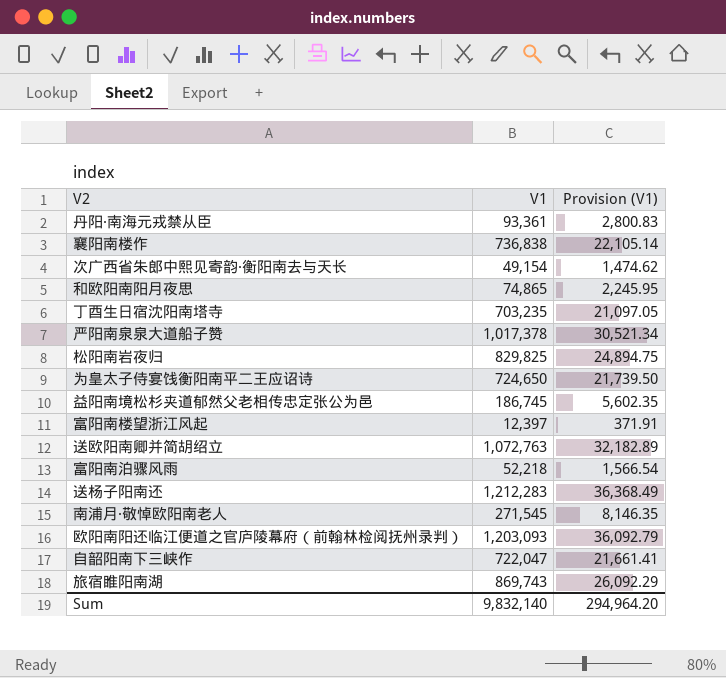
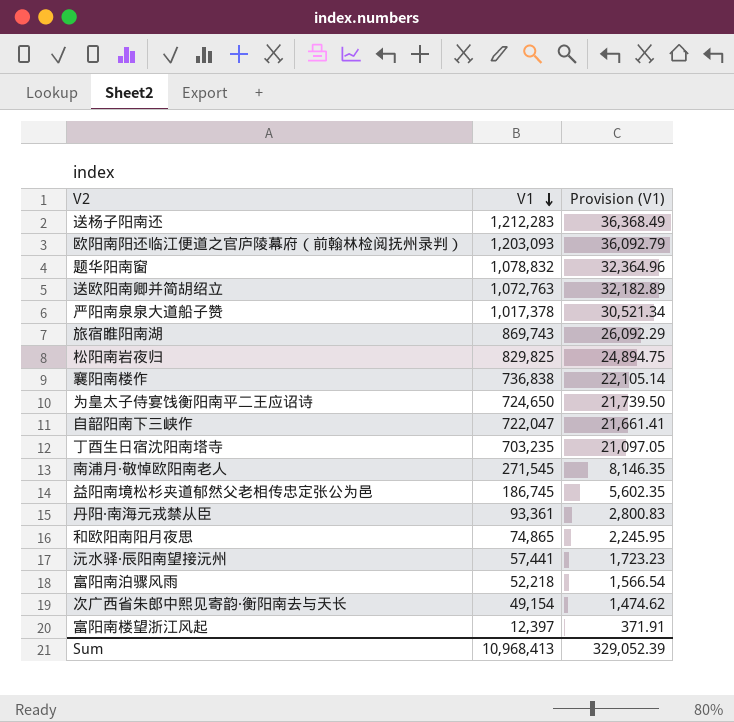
row order: none -> V1 descending
row 题华阳南窗: none -> 1,078,832 | 32,364.96
row 沅水驿·辰阳南望接沅州: none -> 57,441 | 1,723.23
Sum | V1: 9,832,140 -> 10,968,413
Sum | Provision (V1): 294,964.20 -> 329,052.39

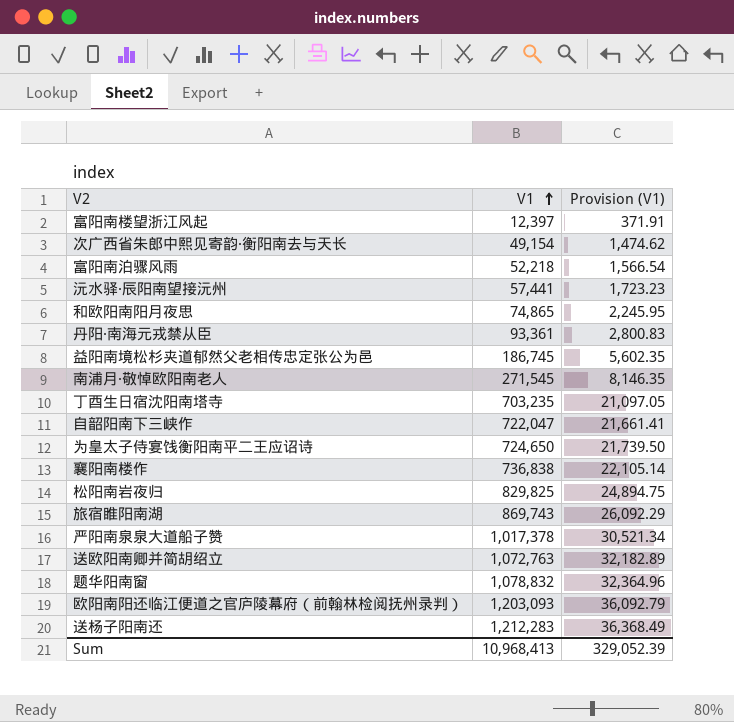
row order: V1 descending -> V1 ascending

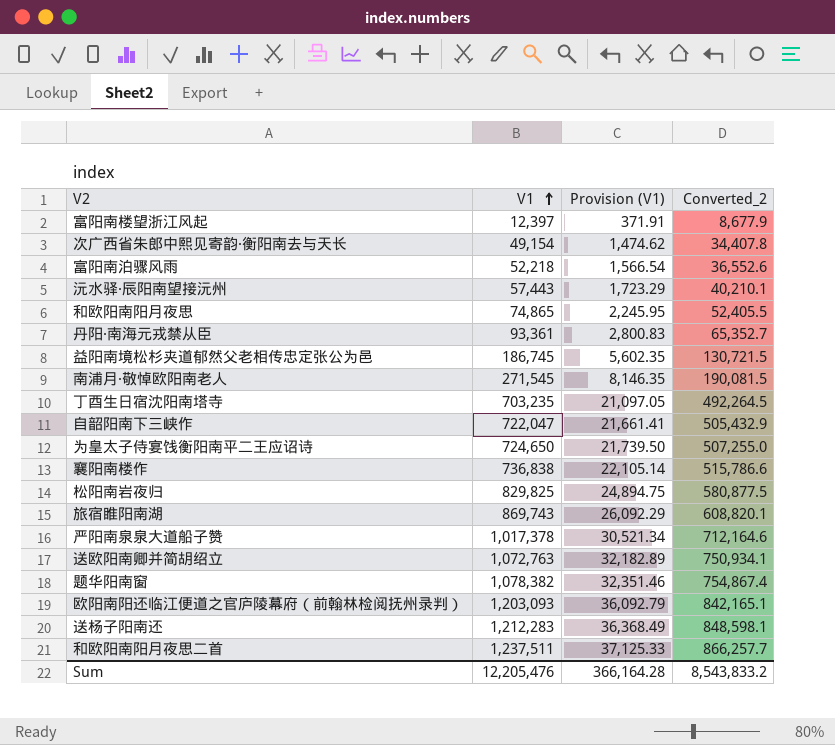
column Converted_2 | formula: none -> [V1] * 0.7
沅水驿·辰阳南望接沅州 | V1: 57,441 -> 57,443
沅水驿·辰阳南望接沅州 | Provision (V1): 1,723.23 -> 1,723.29
题华阳南窗 | V1: 1,078,832 -> 1,078,382
题华阳南窗 | Provision (V1): 32,364.96 -> 32,351.46
row 和欧阳南阳月夜思二首: none -> 1,237,511 | 37,125.33 | 866,257.7
Sum | V1: 10,968,413 -> 12,205,476
Sum | Provision (V1): 329,052.39 -> 366,164.28

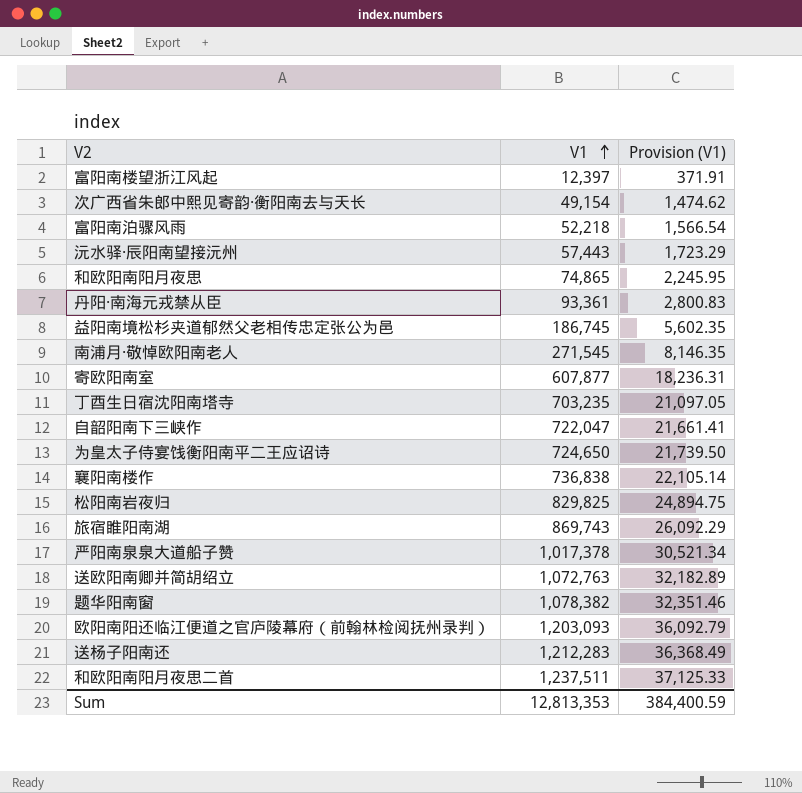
column Converted_2 | formula: [V1] * 0.7 -> none
row 寄欧阳南室: none -> 607,877 | 18,236.31
Sum | V1: 12,205,476 -> 12,813,353
Sum | Provision (V1): 366,164.28 -> 384,400.59

